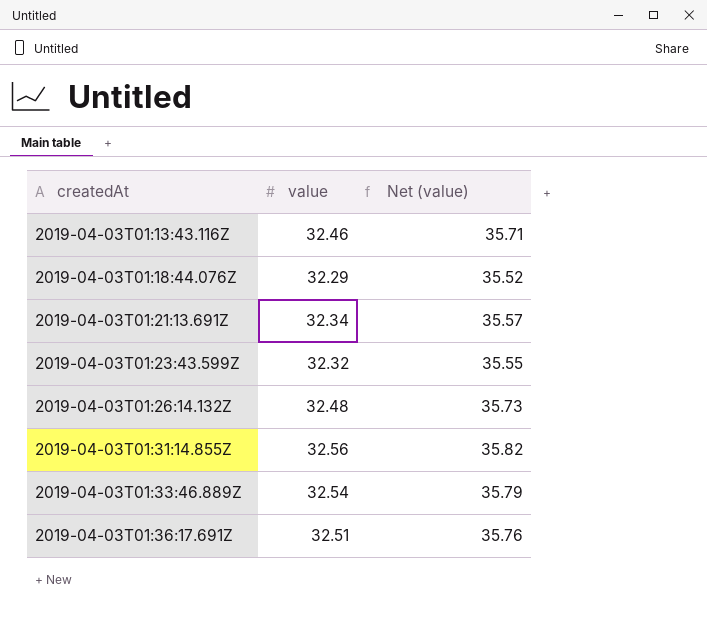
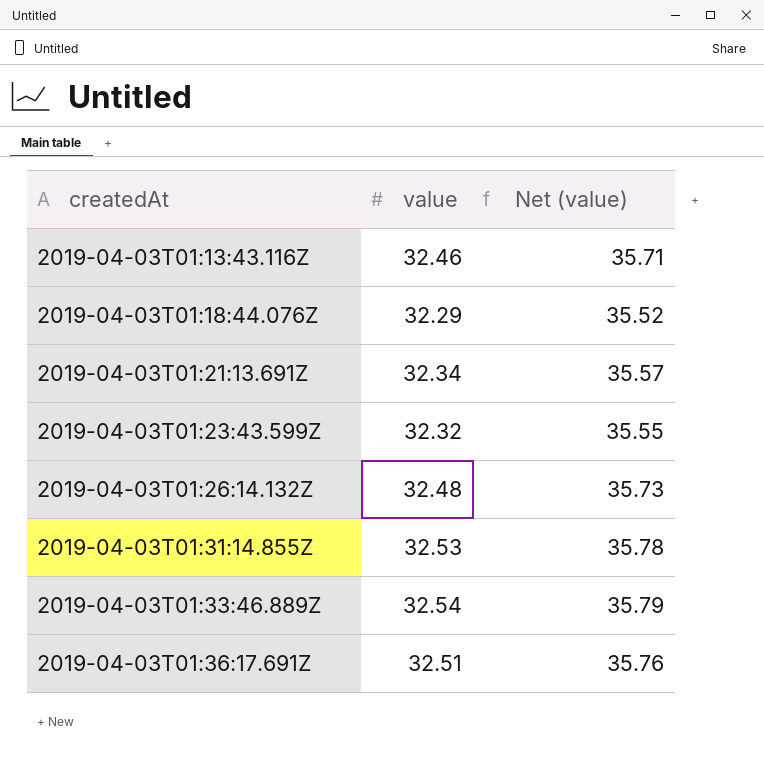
2019-04-03T01:31:14.855Z | value: 32.56 -> 32.53
2019-04-03T01:31:14.855Z | Net (value): 35.82 -> 35.78

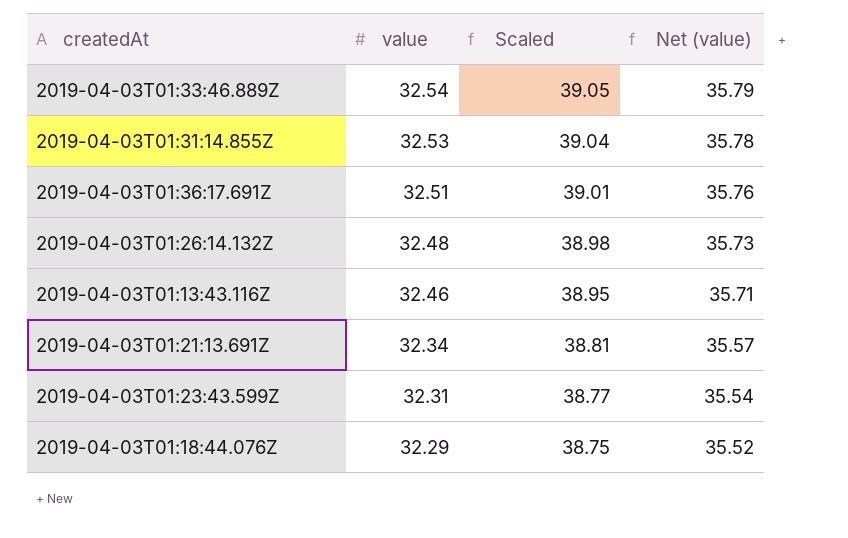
row order: createdAt ascending -> value descending
column Scaled | formula: none -> [value] * 1.2
2019-04-03T01:23:43.599Z | value: 32.32 -> 32.31
2019-04-03T01:23:43.599Z | Net (value): 35.55 -> 35.54

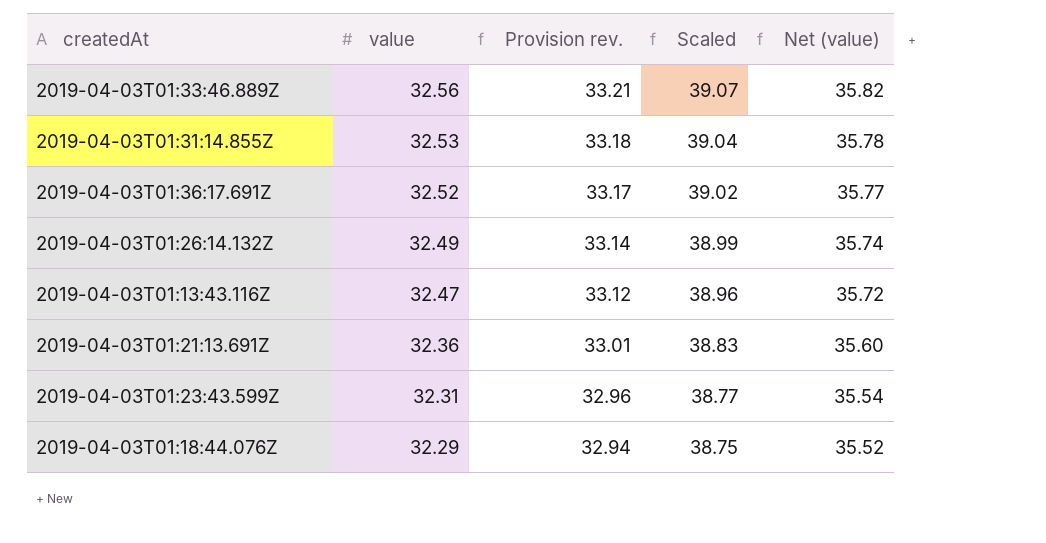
column Provision rev. | formula: none -> [value] * 1.02
2019-04-03T01:33:46.889Z | value: 32.54 -> 32.56
2019-04-03T01:33:46.889Z | Scaled: 39.05 -> 39.07
2019-04-03T01:33:46.889Z | Net (value): 35.79 -> 35.82
2019-04-03T01:36:17.691Z | value: 32.51 -> 32.52
2019-04-03T01:36:17.691Z | Scaled: 39.01 -> 39.02
2019-04-03T01:36:17.691Z | Net (value): 35.76 -> 35.77
2019-04-03T01:26:14.132Z | value: 32.48 -> 32.49
2019-04-03T01:26:14.132Z | Scaled: 38.98 -> 38.99
2019-04-03T01:26:14.132Z | Net (value): 35.73 -> 35.74
2019-04-03T01:13:43.116Z | value: 32.46 -> 32.47
2019-04-03T01:13:43.116Z | Scaled: 38.95 -> 38.96
2019-04-03T01:13:43.116Z | Net (value): 35.71 -> 35.72
2019-04-03T01:21:13.691Z | value: 32.34 -> 32.36
2019-04-03T01:21:13.691Z | Scaled: 38.81 -> 38.83
2019-04-03T01:21:13.691Z | Net (value): 35.57 -> 35.60

